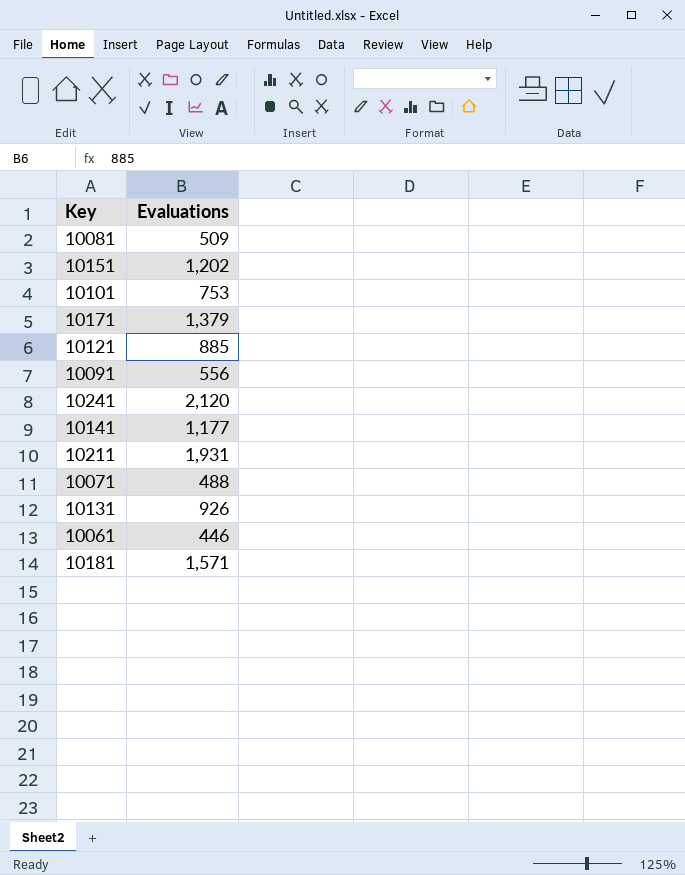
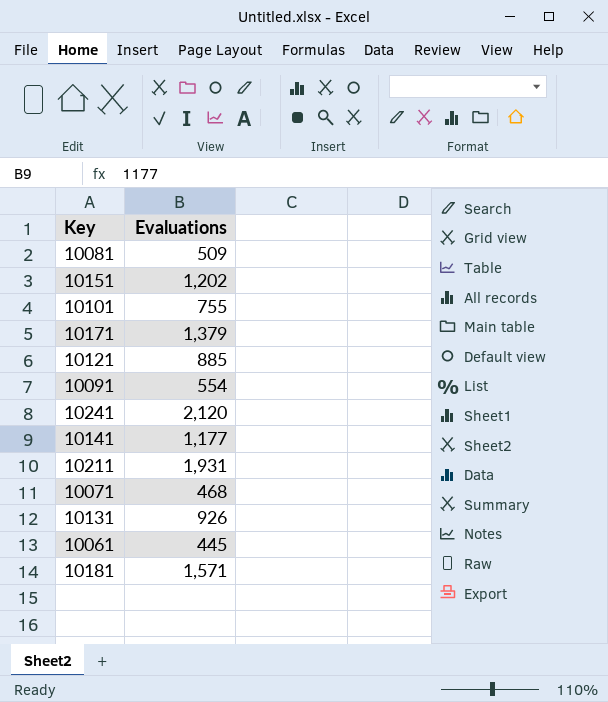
10101 | Evaluations: 753 -> 755
10091 | Evaluations: 556 -> 554
10071 | Evaluations: 488 -> 468
10061 | Evaluations: 446 -> 445

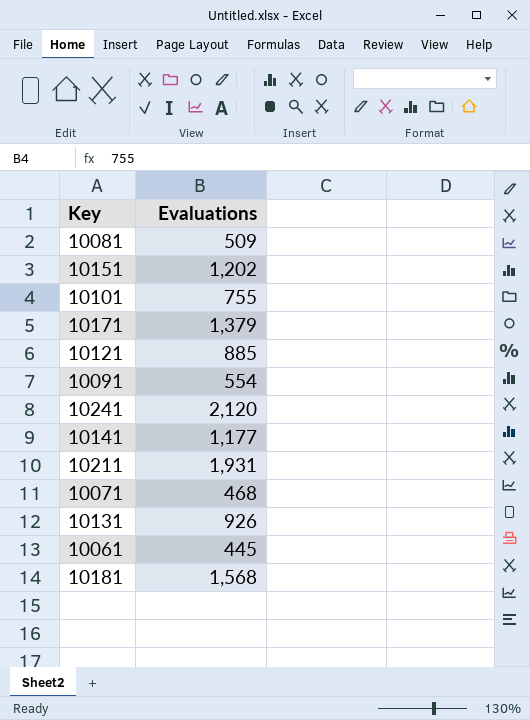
10181 | Evaluations: 1,571 -> 1,568

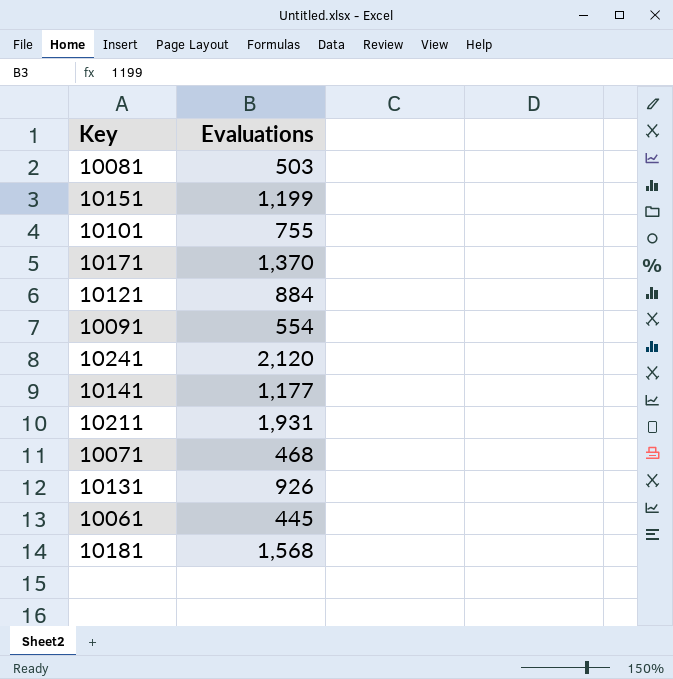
10081 | Evaluations: 509 -> 503
10151 | Evaluations: 1,202 -> 1,199
10171 | Evaluations: 1,379 -> 1,370
10121 | Evaluations: 885 -> 884

